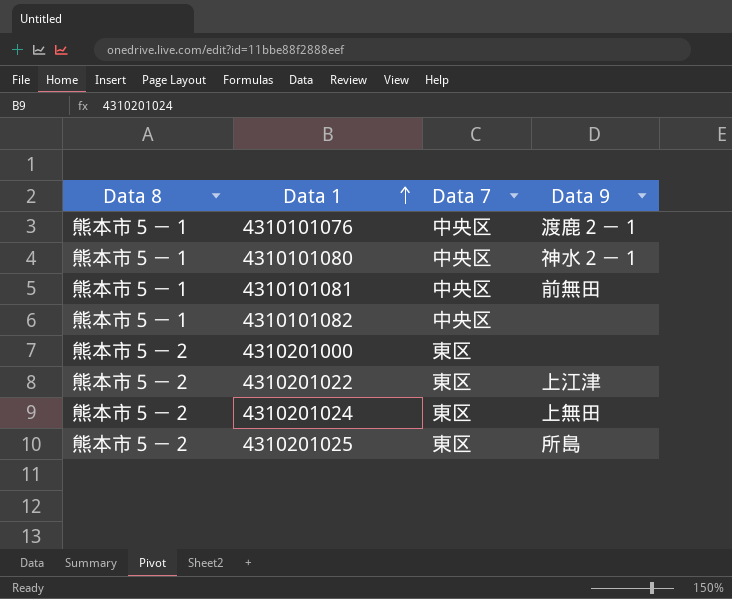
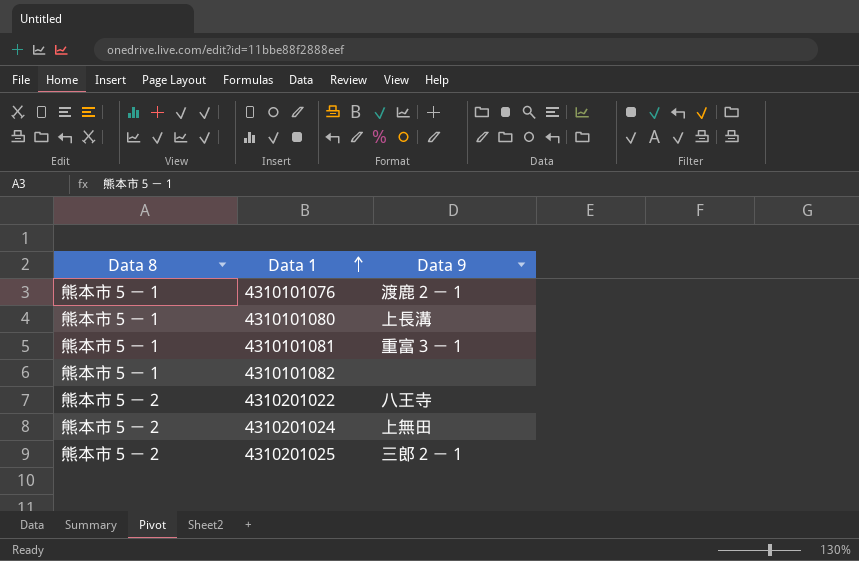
column Data 7 | position: 3 -> none
row 4310201000: 熊本市５－２ | 東区 | none -> none
4310101080 | Data 9: 神水２－１ -> 上長溝
4310101081 | Data 9: 前無田 -> 重富３－１
4310201022 | Data 9: 上江津 -> 八王寺
4310201025 | Data 9: 所島 -> 三郎２－１

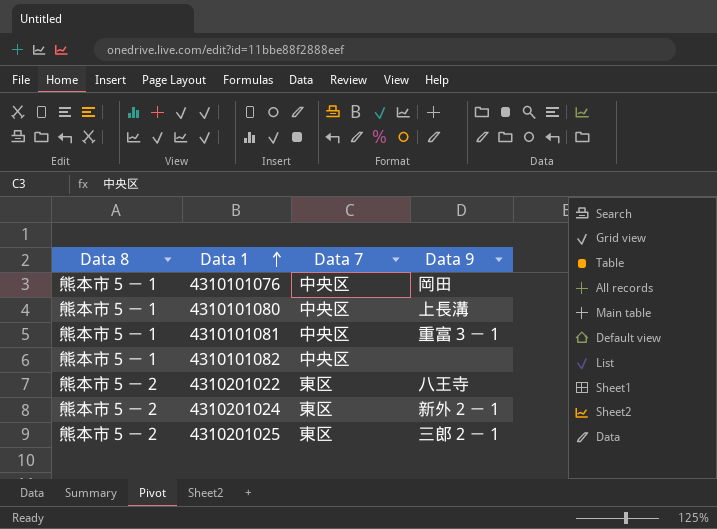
column Data 7 | position: none -> 3
4310101076 | Data 9: 渡鹿２－１ -> 岡田
4310201024 | Data 9: 上無田 -> 新外２－１

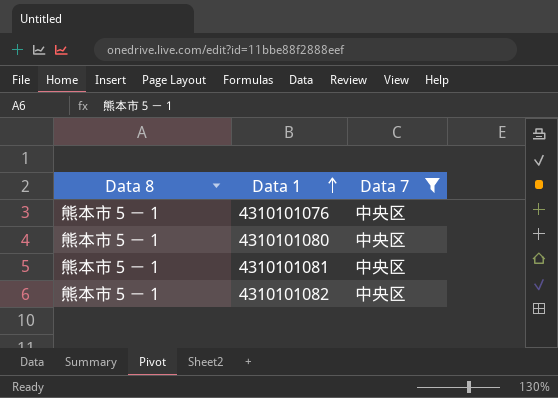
filter: none -> Data 7 = 中央区
column Data 9 | position: 4 -> none

